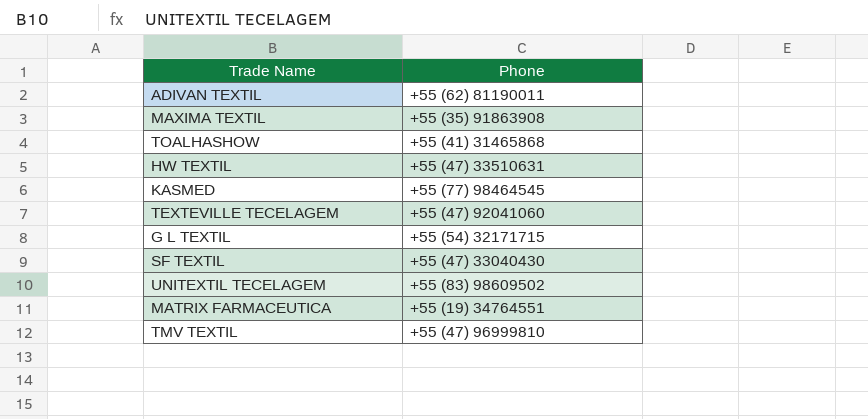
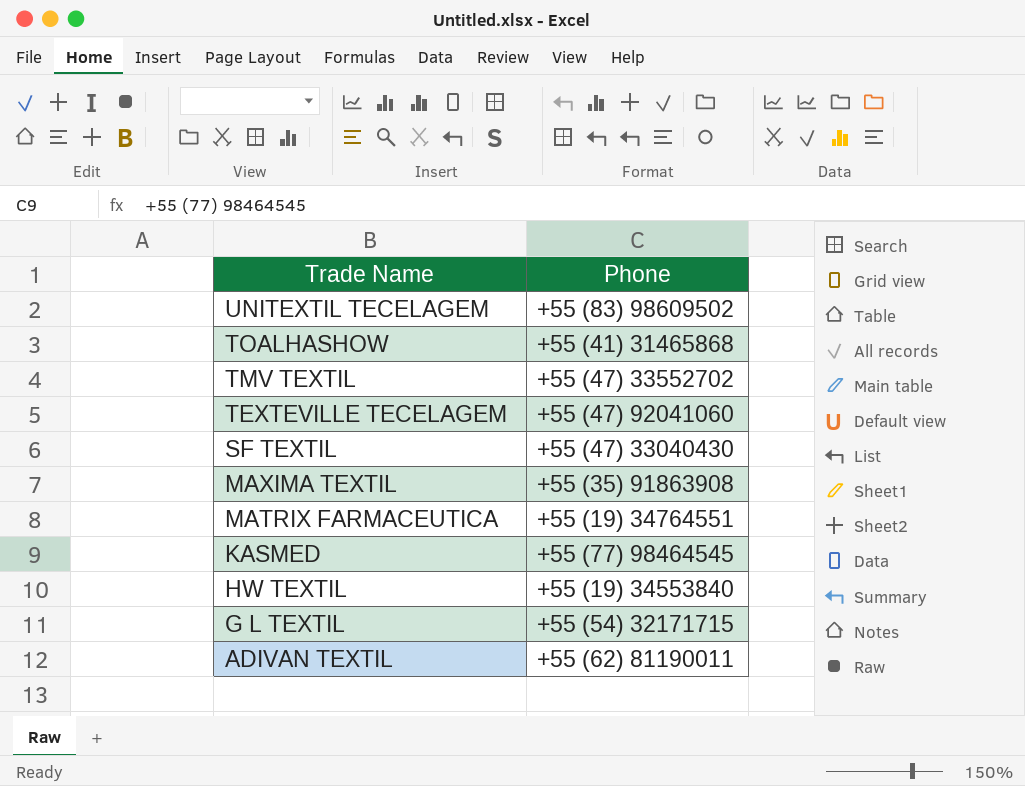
row order: none -> Trade Name descending
TMV TEXTIL | Phone: +55 (47) 96999810 -> +55 (47) 33552702
HW TEXTIL | Phone: +55 (47) 33510631 -> +55 (19) 34553840

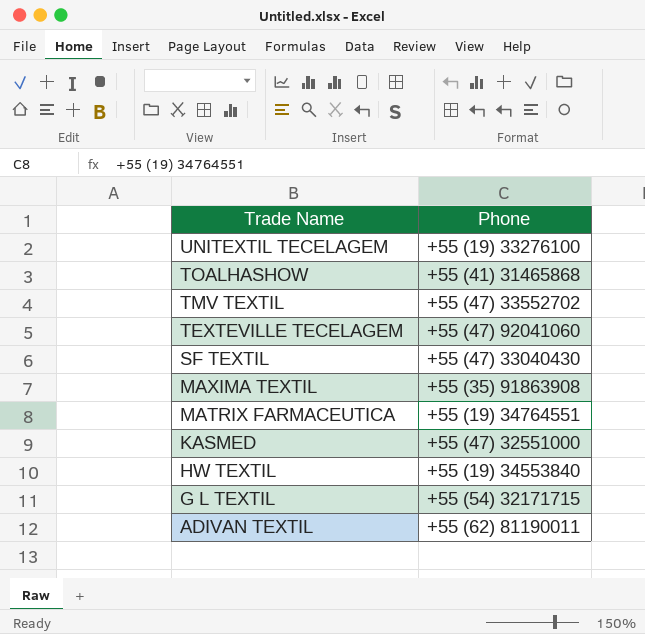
UNITEXTIL TECELAGEM | Phone: +55 (83) 98609502 -> +55 (19) 33276100
KASMED | Phone: +55 (77) 98464545 -> +55 (47) 32551000

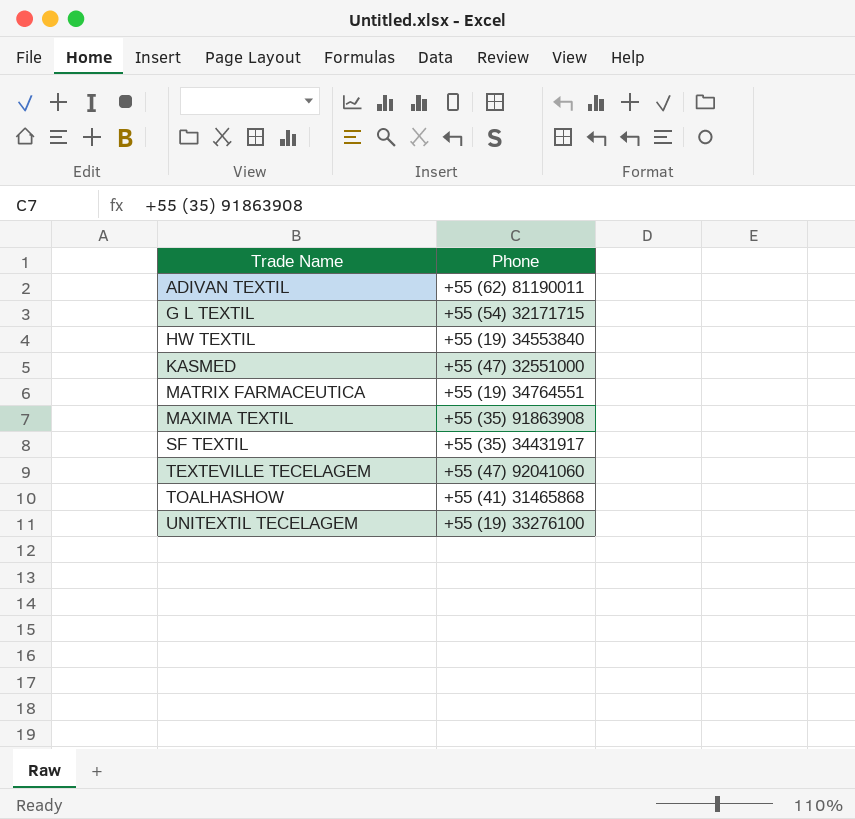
row order: Trade Name descending -> Trade Name ascending
row TMV TEXTIL: +55 (47) 33552702 -> none
SF TEXTIL | Phone: +55 (47) 33040430 -> +55 (35) 34431917

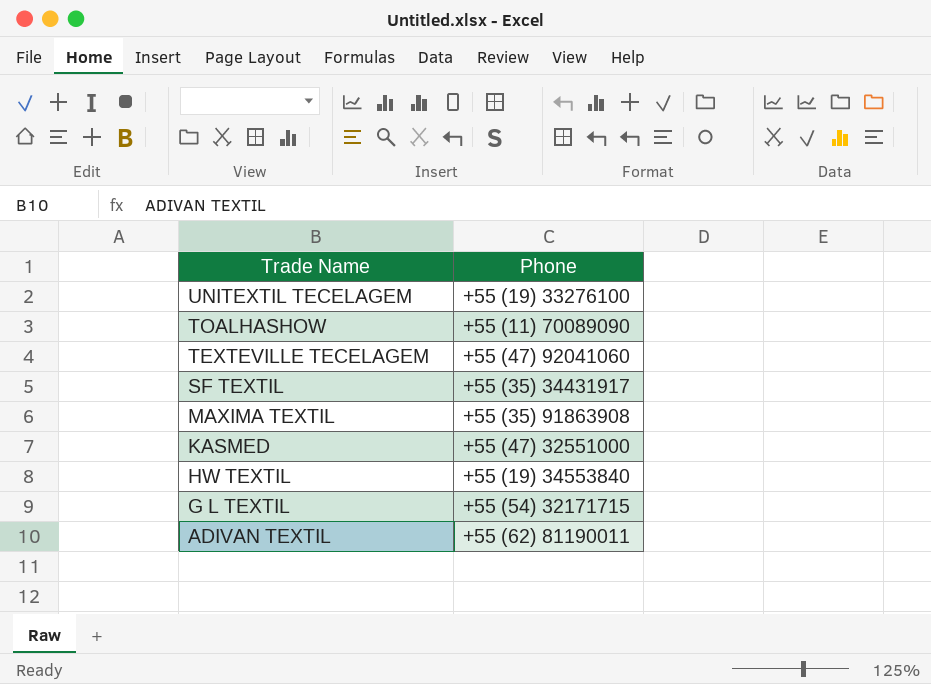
row order: Trade Name ascending -> Trade Name descending
row MATRIX FARMACEUTICA: +55 (19) 34764551 -> none
TOALHASHOW | Phone: +55 (41) 31465868 -> +55 (11) 70089090

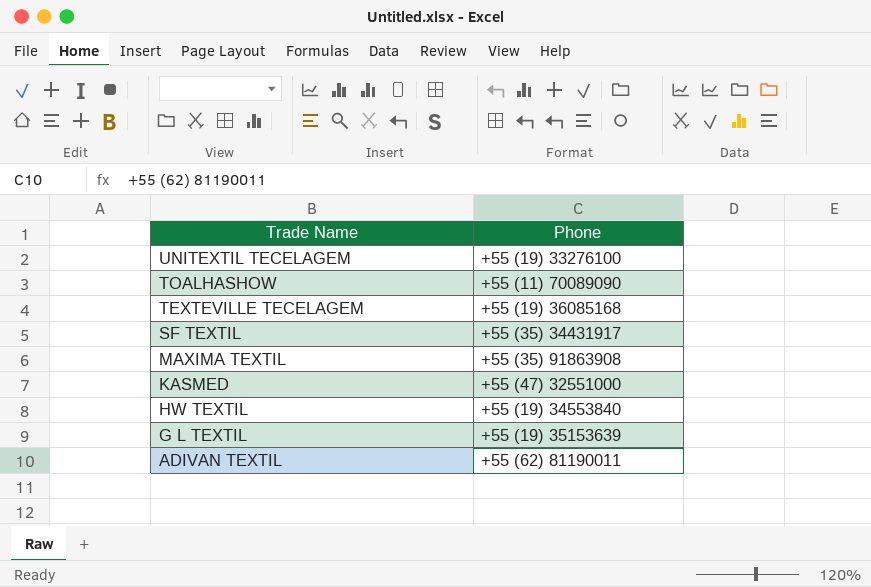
TEXTEVILLE TECELAGEM | Phone: +55 (47) 92041060 -> +55 (19) 36085168
G L TEXTIL | Phone: +55 (54) 32171715 -> +55 (19) 35153639

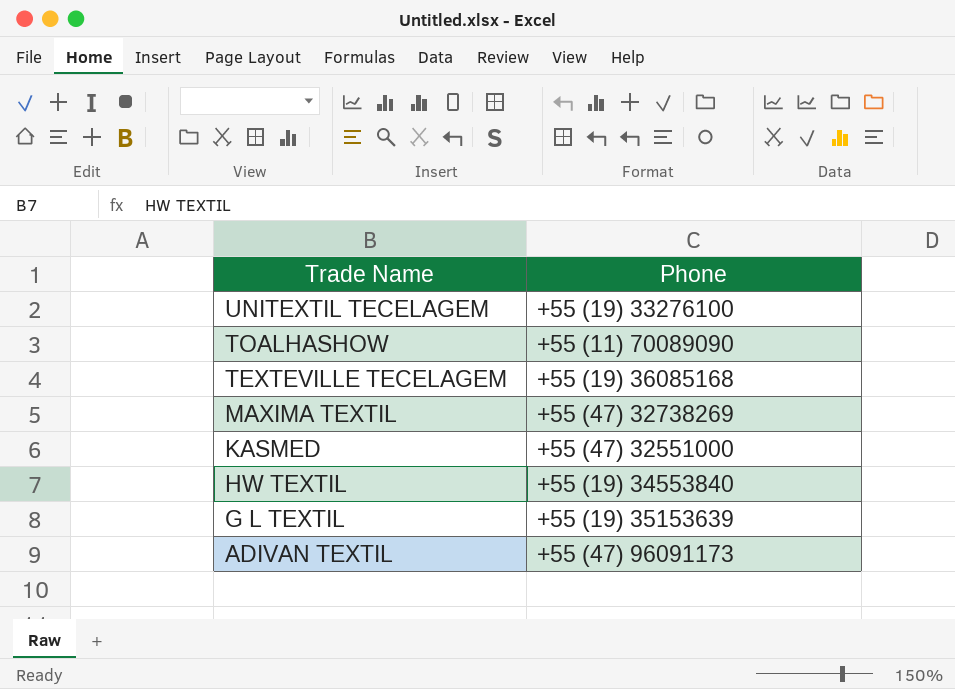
row SF TEXTIL: +55 (35) 34431917 -> none
MAXIMA TEXTIL | Phone: +55 (35) 91863908 -> +55 (47) 32738269
ADIVAN TEXTIL | Phone: +55 (62) 81190011 -> +55 (47) 96091173

